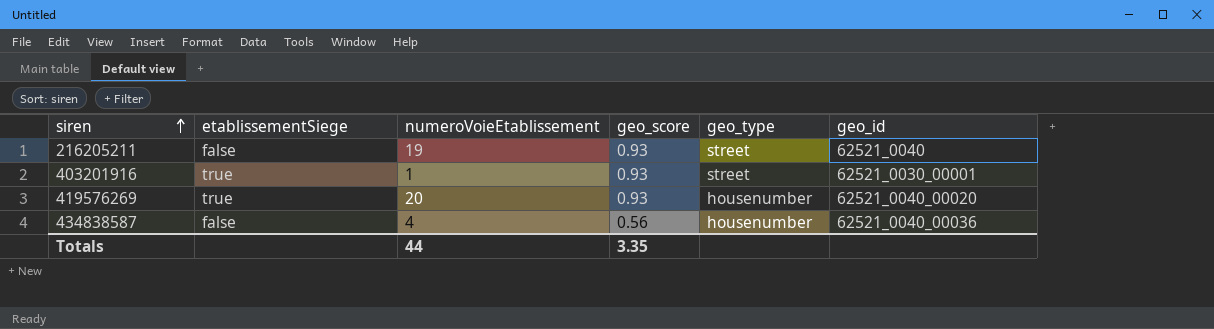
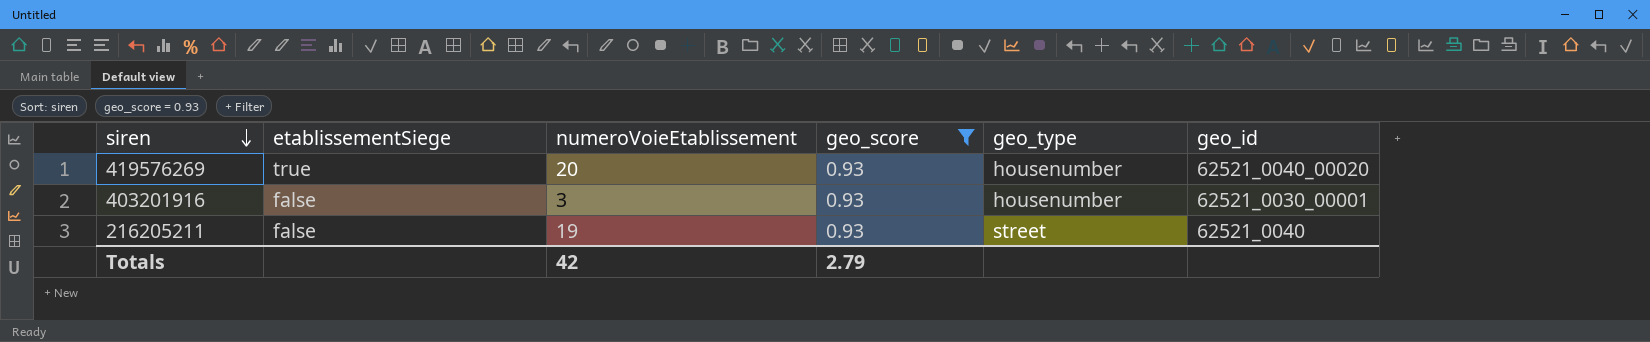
filter: none -> geo_score = 0.93
row order: siren ascending -> siren descending
403201916 | etablissementSiege: true -> false
403201916 | numeroVoieEtablissement: 1 -> 3
403201916 | geo_type: street -> housenumber
Totals | numeroVoieEtablissement: 44 -> 42
Totals | geo_score: 3.35 -> 2.79

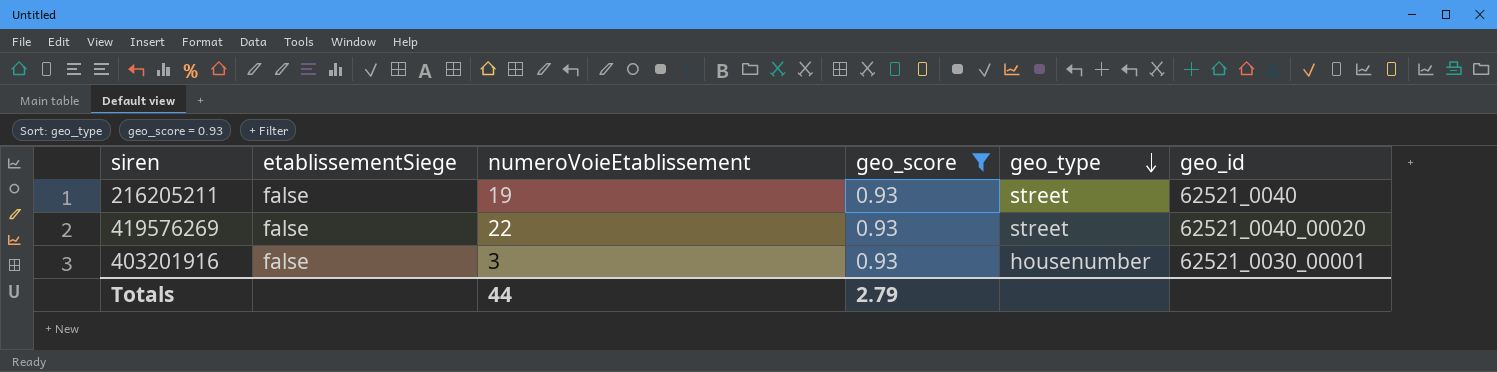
row order: siren descending -> geo_type descending
419576269 | etablissementSiege: true -> false
419576269 | numeroVoieEtablissement: 20 -> 22
419576269 | geo_type: housenumber -> street
Totals | numeroVoieEtablissement: 42 -> 44

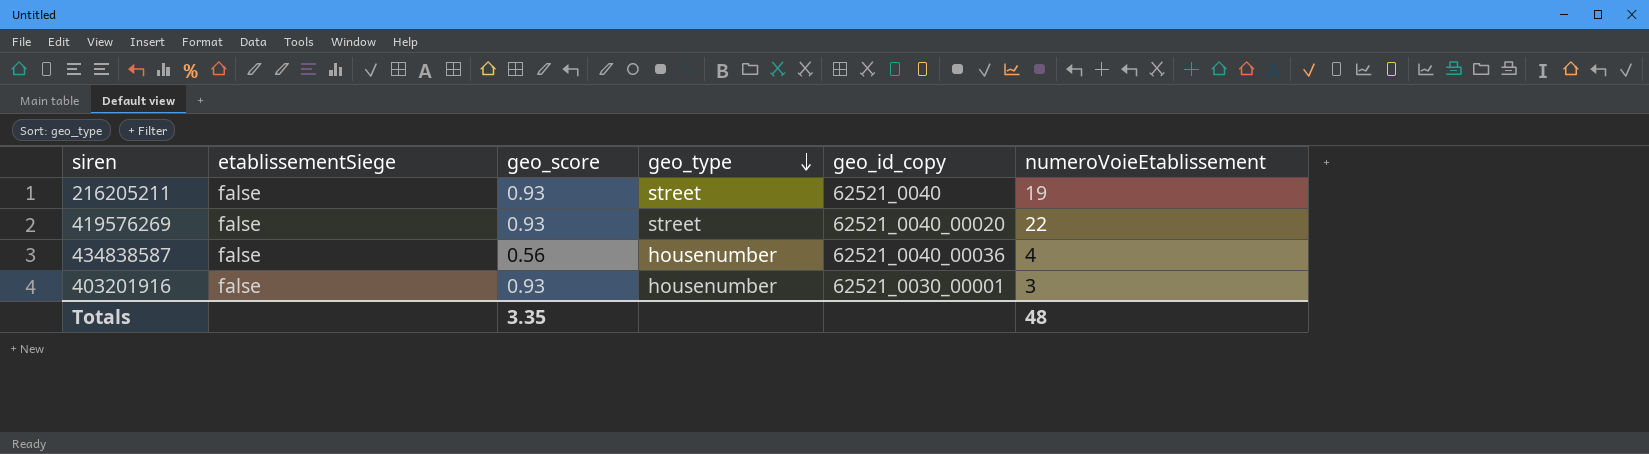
filter: geo_score = 0.93 -> none
column name: geo_id -> geo_id_copy
column numeroVoieEtablissement | position: 3 -> 6
Totals | geo_score: 2.79 -> 3.35
Totals | numeroVoieEtablissement: 44 -> 48

